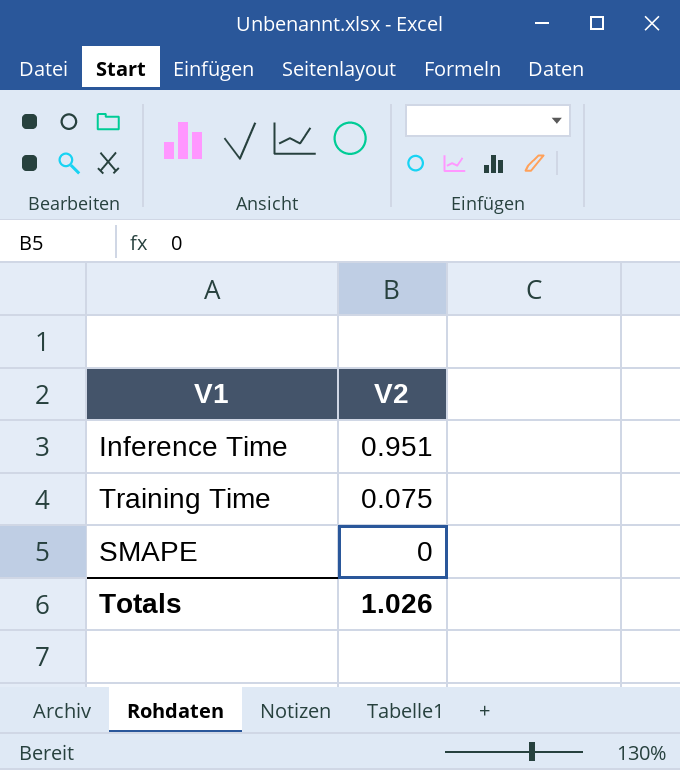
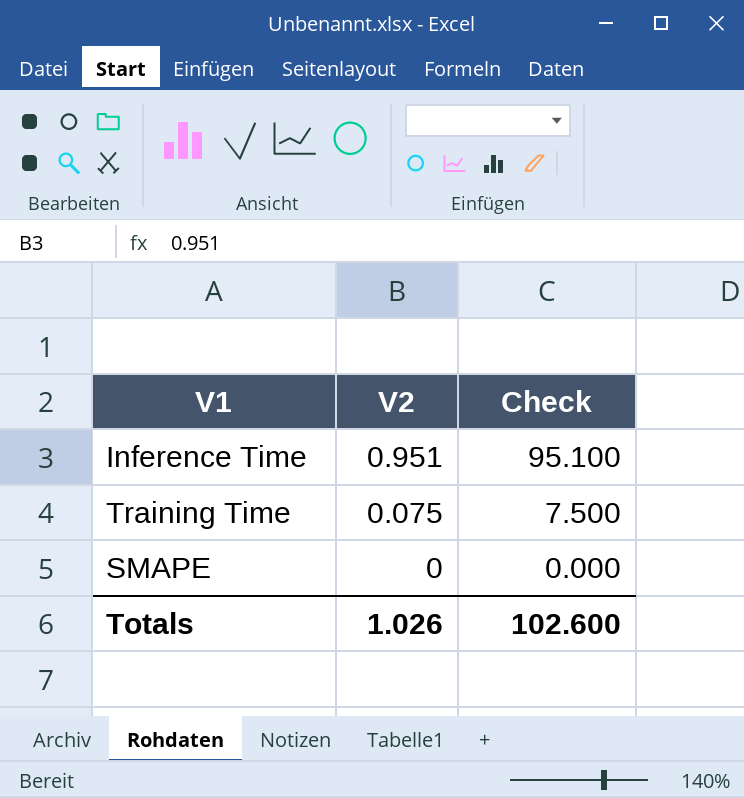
column Check | formula: none -> [V2] * 100

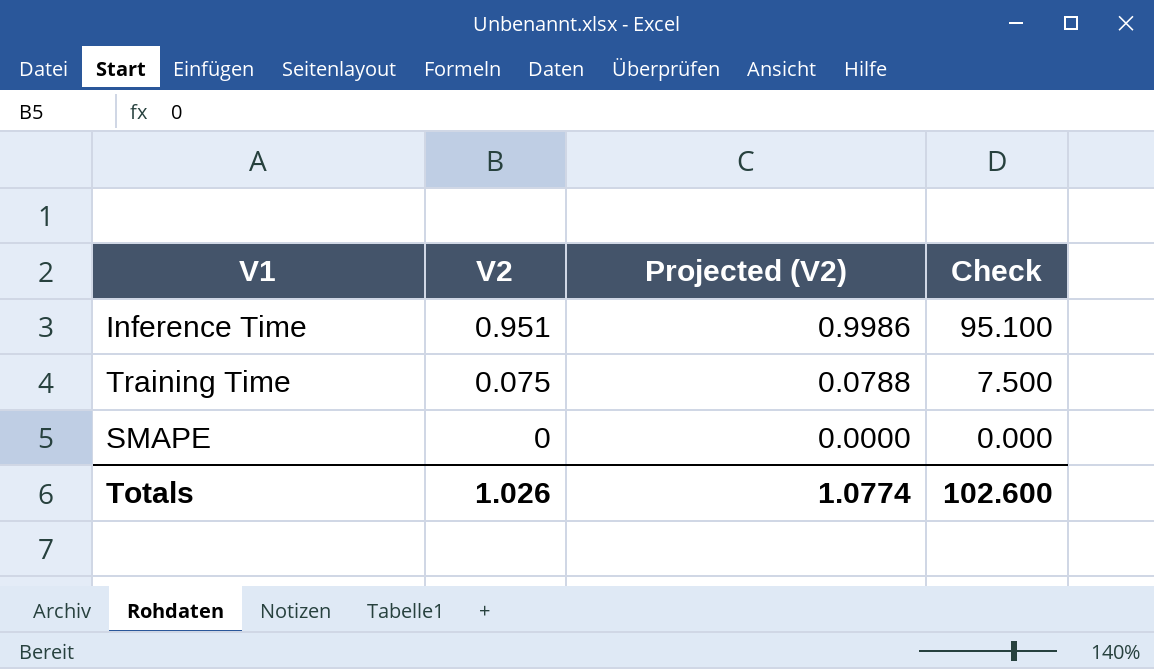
column Projected (V2) | formula: none -> [V2] * 1.05

